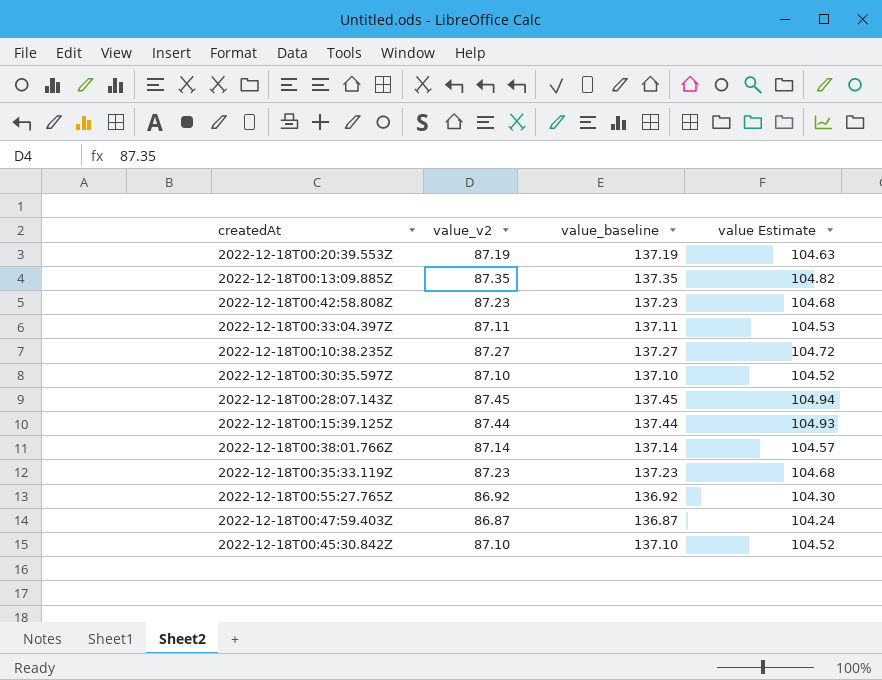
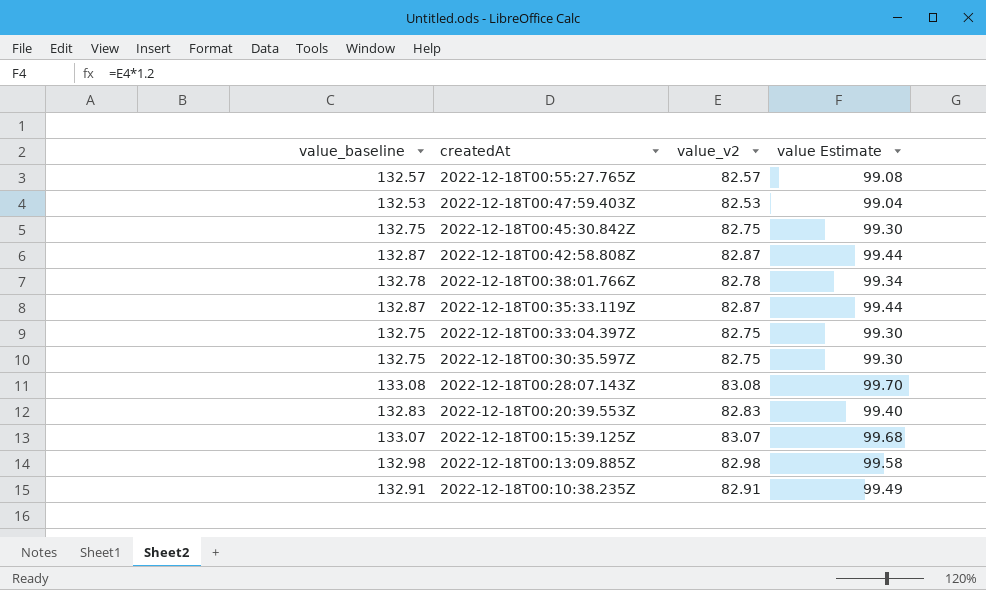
row order: none -> createdAt descending
column value_baseline | position: 3 -> 1
2022-12-18T00:55:27.765Z | value_baseline: 136.92 -> 132.57
2022-12-18T00:55:27.765Z | value_v2: 86.92 -> 82.57
2022-12-18T00:55:27.765Z | value Estimate: 104.30 -> 99.08
2022-12-18T00:47:59.403Z | value_baseline: 136.87 -> 132.53
2022-12-18T00:47:59.403Z | value_v2: 86.87 -> 82.53
2022-12-18T00:47:59.403Z | value Estimate: 104.24 -> 99.04
2022-12-18T00:45:30.842Z | value_baseline: 137.10 -> 132.75
2022-12-18T00:45:30.842Z | value_v2: 87.10 -> 82.75
2022-12-18T00:45:30.842Z | value Estimate: 104.52 -> 99.30
2022-12-18T00:42:58.808Z | value_baseline: 137.23 -> 132.87
2022-12-18T00:42:58.808Z | value_v2: 87.23 -> 82.87
2022-12-18T00:42:58.808Z | value Estimate: 104.68 -> 99.44
2022-12-18T00:38:01.766Z | value_baseline: 137.14 -> 132.78
2022-12-18T00:38:01.766Z | value_v2: 87.14 -> 82.78
2022-12-18T00:38:01.766Z | value Estimate: 104.57 -> 99.34
2022-12-18T00:35:33.119Z | value_baseline: 137.23 -> 132.87
2022-12-18T00:35:33.119Z | value_v2: 87.23 -> 82.87
2022-12-18T00:35:33.119Z | value Estimate: 104.68 -> 99.44
2022-12-18T00:33:04.397Z | value_baseline: 137.11 -> 132.75
2022-12-18T00:33:04.397Z | value_v2: 87.11 -> 82.75
2022-12-18T00:33:04.397Z | value Estimate: 104.53 -> 99.30
2022-12-18T00:30:35.597Z | value_baseline: 137.10 -> 132.75
2022-12-18T00:30:35.597Z | value_v2: 87.10 -> 82.75
2022-12-18T00:30:35.597Z | value Estimate: 104.52 -> 99.30
2022-12-18T00:28:07.143Z | value_baseline: 137.45 -> 133.08
2022-12-18T00:28:07.143Z | value_v2: 87.45 -> 83.08
2022-12-18T00:28:07.143Z | value Estimate: 104.94 -> 99.70
2022-12-18T00:20:39.553Z | value_baseline: 137.19 -> 132.83
2022-12-18T00:20:39.553Z | value_v2: 87.19 -> 82.83
2022-12-18T00:20:39.553Z | value Estimate: 104.63 -> 99.40
2022-12-18T00:15:39.125Z | value_baseline: 137.44 -> 133.07
2022-12-18T00:15:39.125Z | value_v2: 87.44 -> 83.07
2022-12-18T00:15:39.125Z | value Estimate: 104.93 -> 99.68
2022-12-18T00:13:09.885Z | value_baseline: 137.35 -> 132.98
2022-12-18T00:13:09.885Z | value_v2: 87.35 -> 82.98
2022-12-18T00:13:09.885Z | value Estimate: 104.82 -> 99.58
2022-12-18T00:10:38.235Z | value_baseline: 137.27 -> 132.91
2022-12-18T00:10:38.235Z | value_v2: 87.27 -> 82.91
2022-12-18T00:10:38.235Z | value Estimate: 104.72 -> 99.49

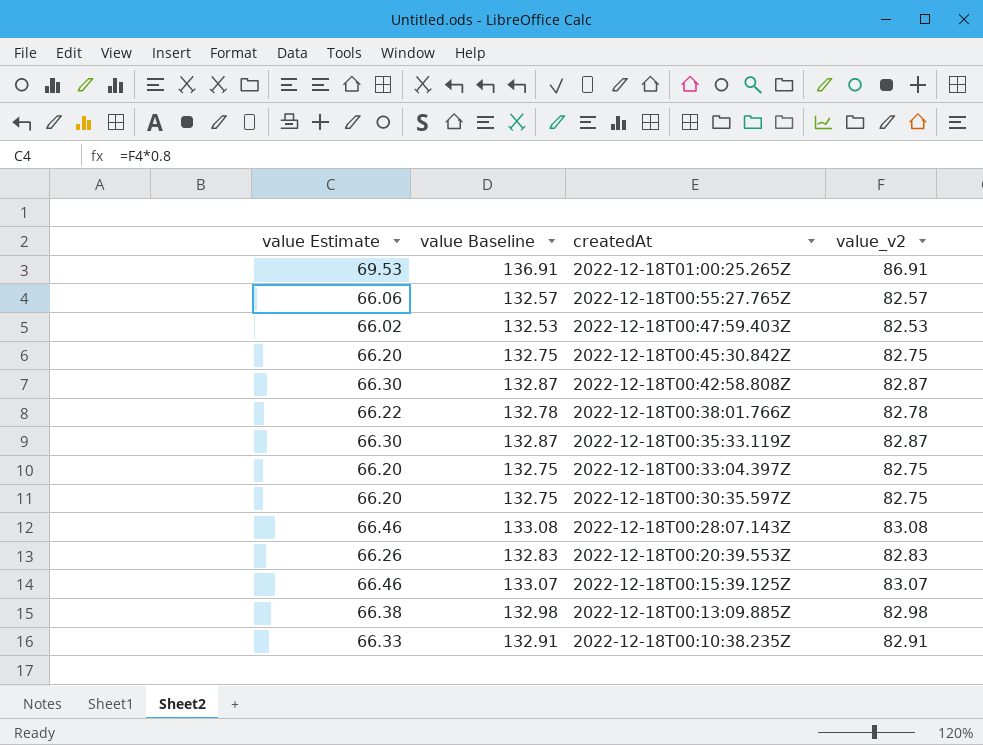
column value Estimate | formula: [value_v2] * 1.2 -> [value_v2] * 0.8
column value Estimate | position: 4 -> 1
column name: value_baseline -> value Baseline
row 2022-12-18T01:00:25.265Z: none -> 69.53 | 136.91 | 86.91

